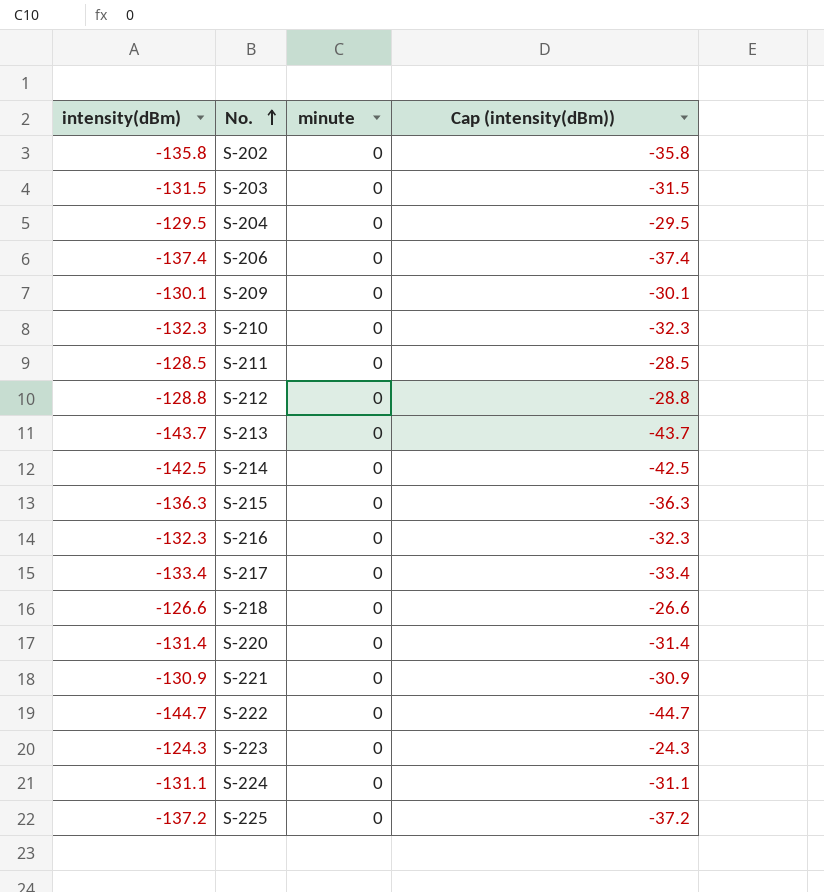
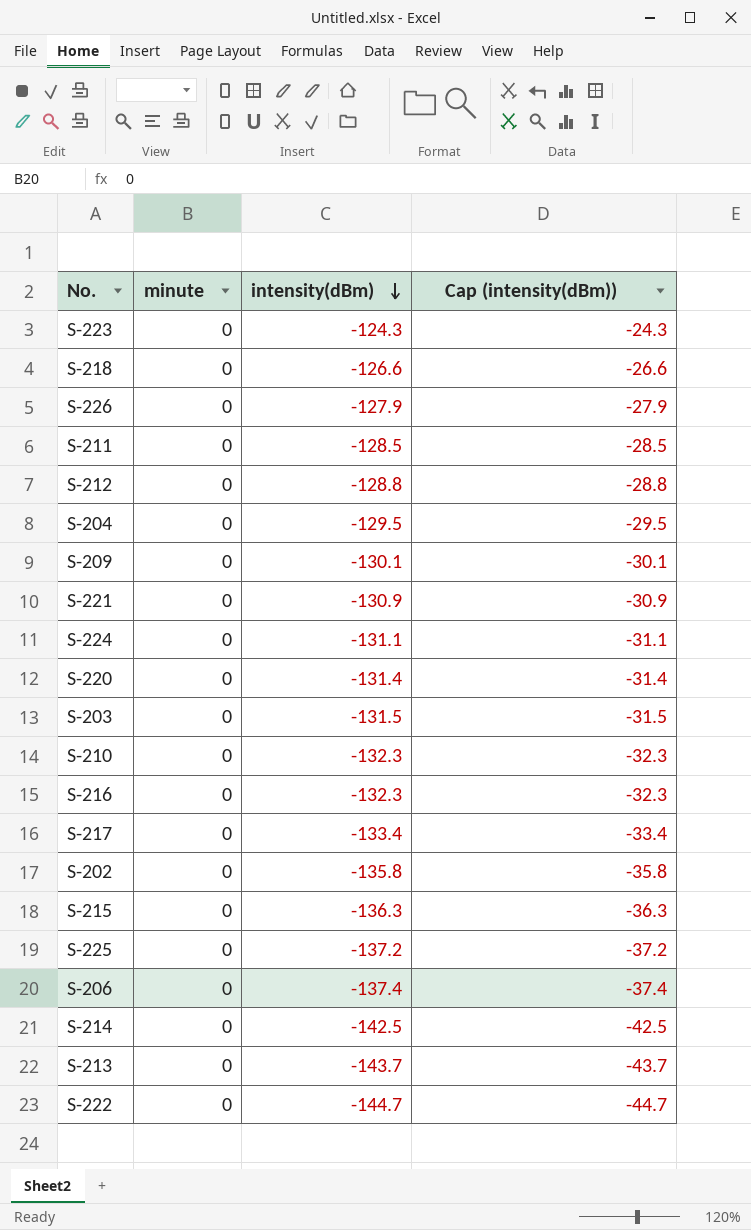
row order: No. ascending -> intensity(dBm) descending
column intensity(dBm) | position: 1 -> 3
row S-226: none -> 0 | -127.9 | -27.9

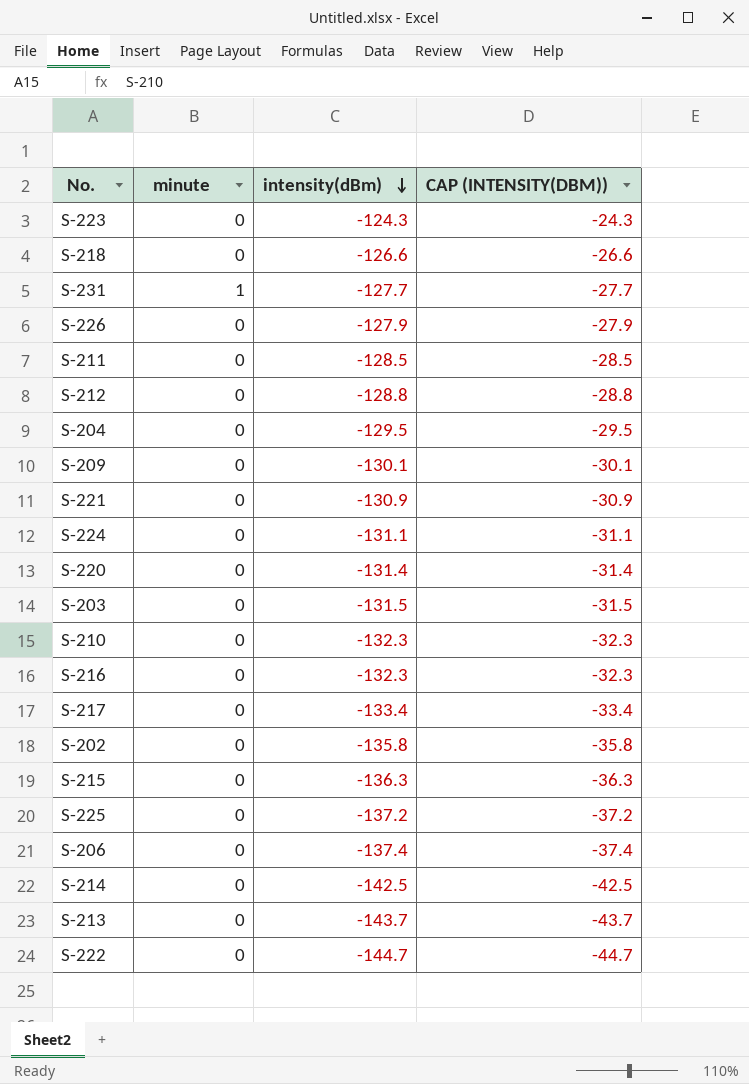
column name: Cap (intensity(dBm)) -> CAP (INTENSITY(DBM))
row S-231: none -> 1 | -127.7 | -27.7

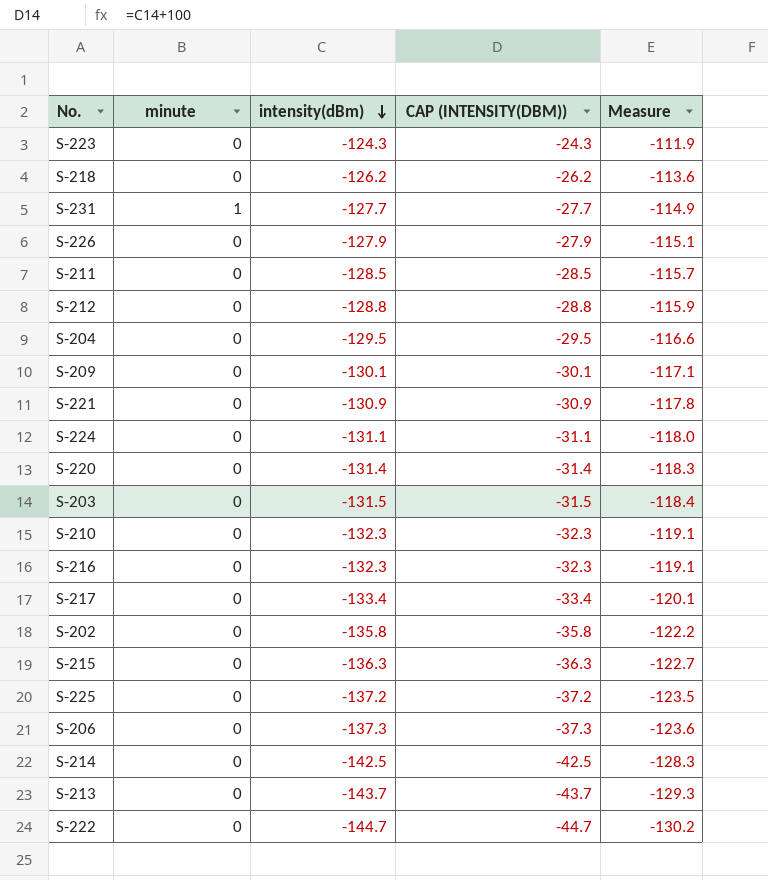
column Measure | formula: none -> [intensity(dBm)] * 0.9
S-218 | intensity(dBm): -126.6 -> -126.2
S-218 | CAP (INTENSITY(DBM)): -26.6 -> -26.2
S-206 | intensity(dBm): -137.4 -> -137.3
S-206 | CAP (INTENSITY(DBM)): -37.4 -> -37.3

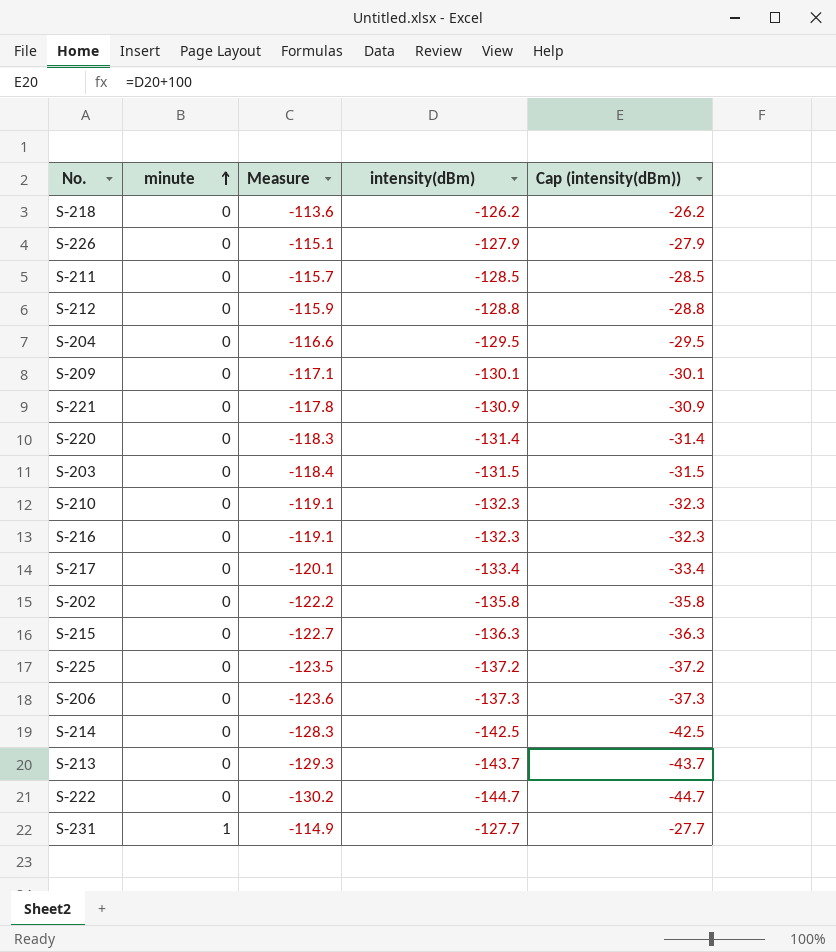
row order: intensity(dBm) descending -> minute ascending
column Measure | position: 5 -> 3
column name: CAP (INTENSITY(DBM)) -> Cap (intensity(dBm))
row S-223: 0 | -124.3 | -24.3 | -111.9 -> none
row S-224: 0 | -131.1 | -31.1 | -118.0 -> none

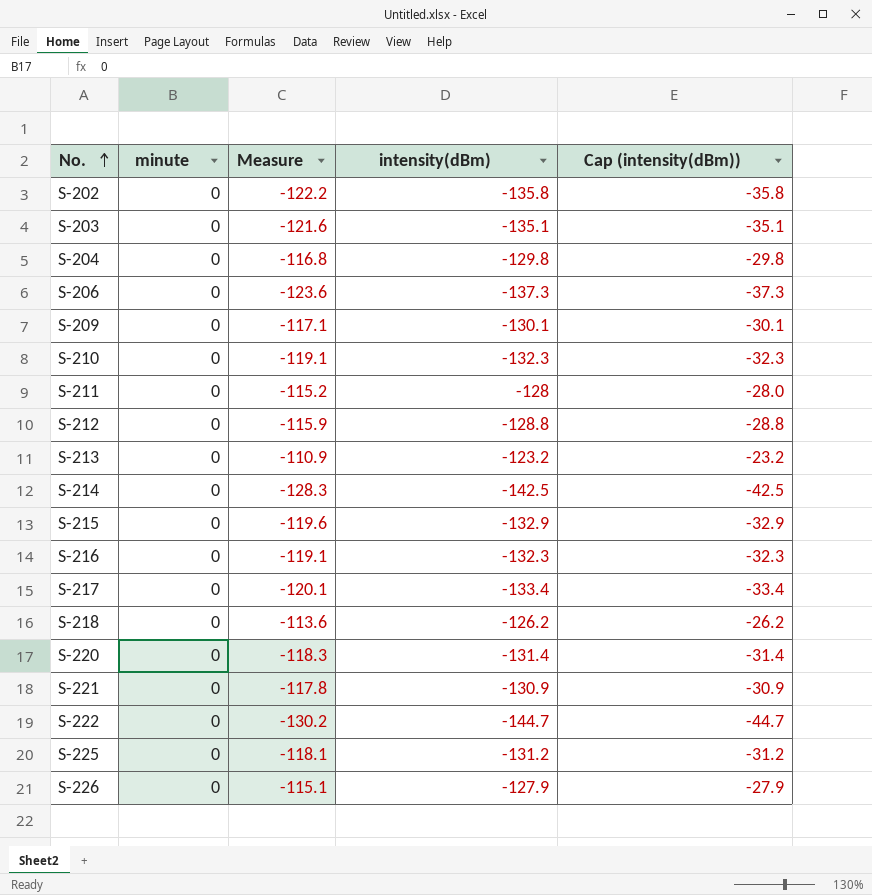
row order: minute ascending -> No. ascending
row S-231: 1 | -114.9 | -127.7 | -27.7 -> none
S-203 | Measure: -118.4 -> -121.6
S-203 | intensity(dBm): -131.5 -> -135.1
S-203 | Cap (intensity(dBm)): -31.5 -> -35.1
S-204 | Measure: -116.6 -> -116.8
S-204 | intensity(dBm): -129.5 -> -129.8
S-204 | Cap (intensity(dBm)): -29.5 -> -29.8
S-211 | Measure: -115.7 -> -115.2
S-211 | intensity(dBm): -128.5 -> -128
S-211 | Cap (intensity(dBm)): -28.5 -> -28.0
S-213 | Measure: -129.3 -> -110.9
S-213 | intensity(dBm): -143.7 -> -123.2
S-213 | Cap (intensity(dBm)): -43.7 -> -23.2
S-215 | Measure: -122.7 -> -119.6
S-215 | intensity(dBm): -136.3 -> -132.9
S-215 | Cap (intensity(dBm)): -36.3 -> -32.9
S-225 | Measure: -123.5 -> -118.1
S-225 | intensity(dBm): -137.2 -> -131.2
S-225 | Cap (intensity(dBm)): -37.2 -> -31.2

